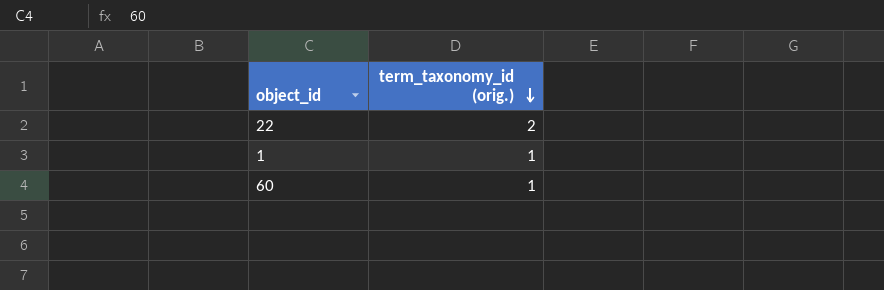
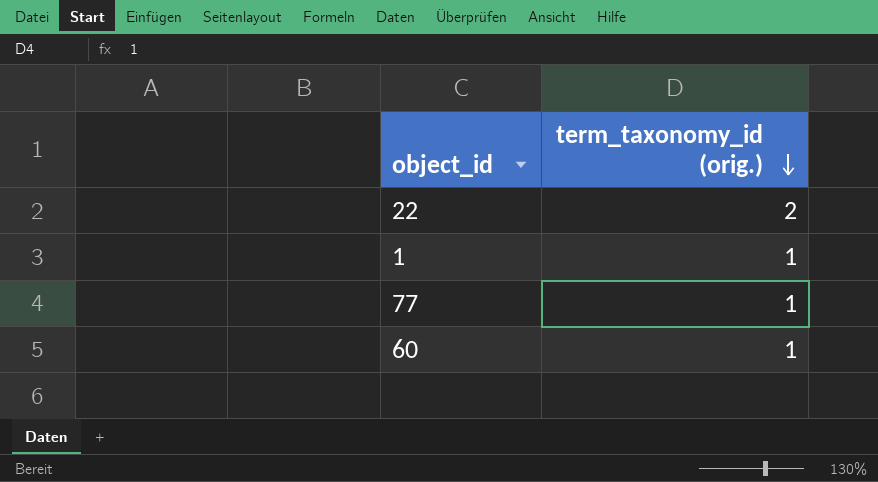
row 77: none -> 1

